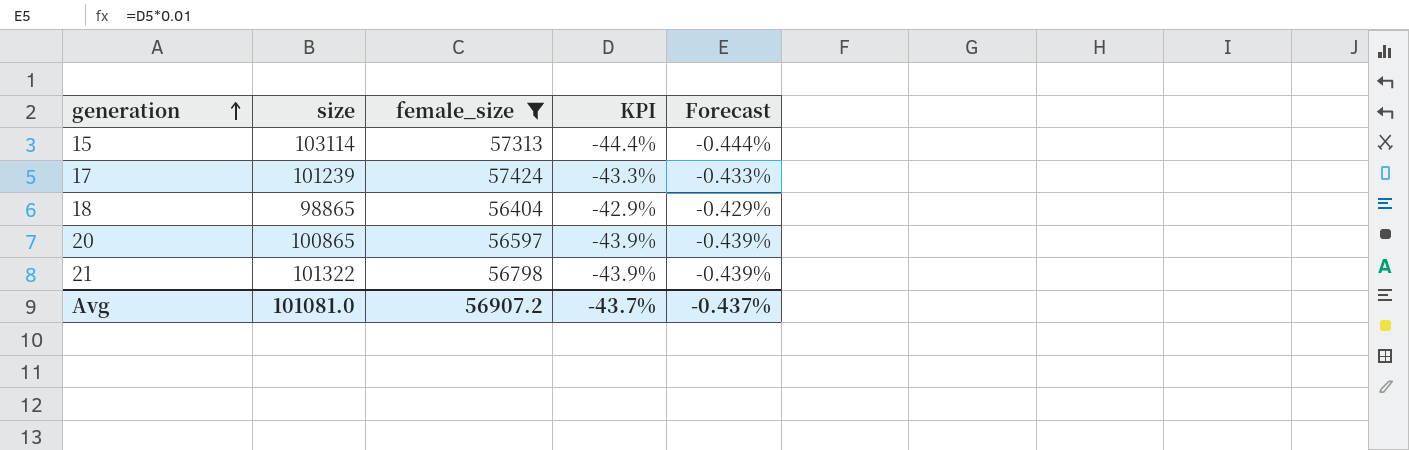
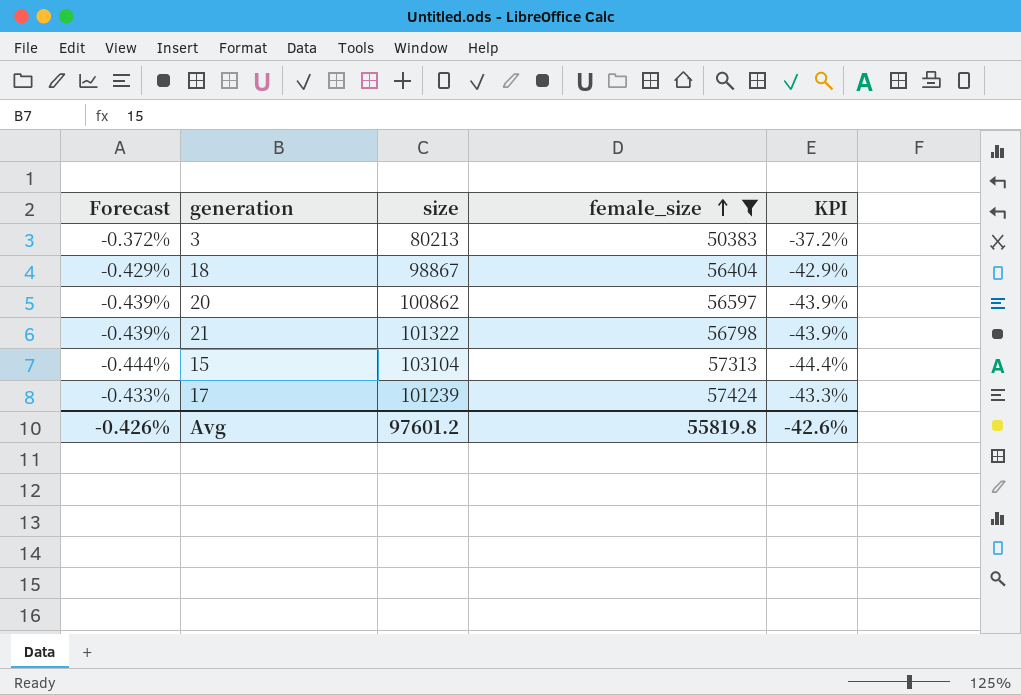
row order: generation ascending -> female_size ascending
column Forecast | position: 5 -> 1
row 3: none -> -0.372% | 80213 | 50383 | -37.2%
18 | size: 98865 -> 98867
20 | size: 100865 -> 100862
15 | size: 103114 -> 103104
Avg | Forecast: -0.437% -> -0.426%
Avg | size: 101081.0 -> 97601.2
Avg | female_size: 56907.2 -> 55819.8
Avg | KPI: -43.7% -> -42.6%

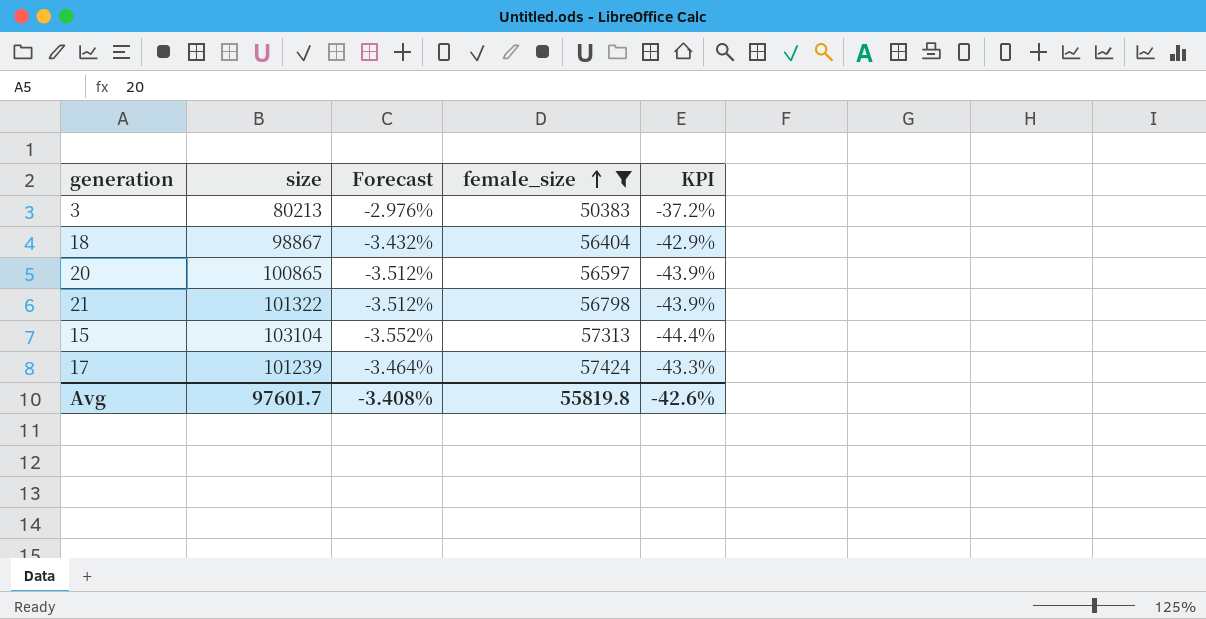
column Forecast | formula: [KPI] * 0.01 -> [KPI] * 0.08
column Forecast | position: 1 -> 3
20 | size: 100862 -> 100865
Avg | size: 97601.2 -> 97601.7
Avg | Forecast: -0.426% -> -3.408%

